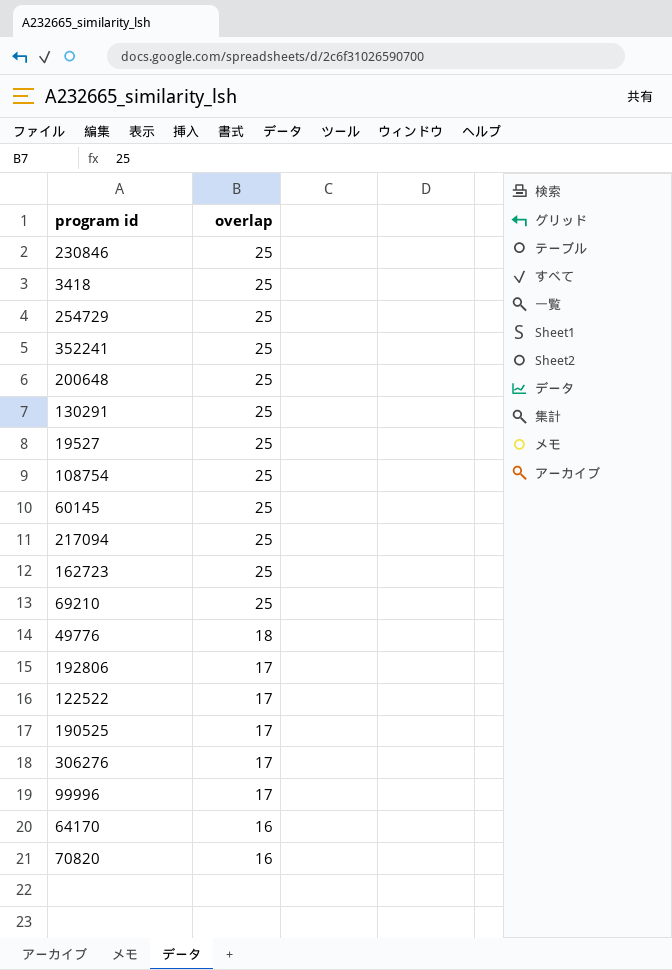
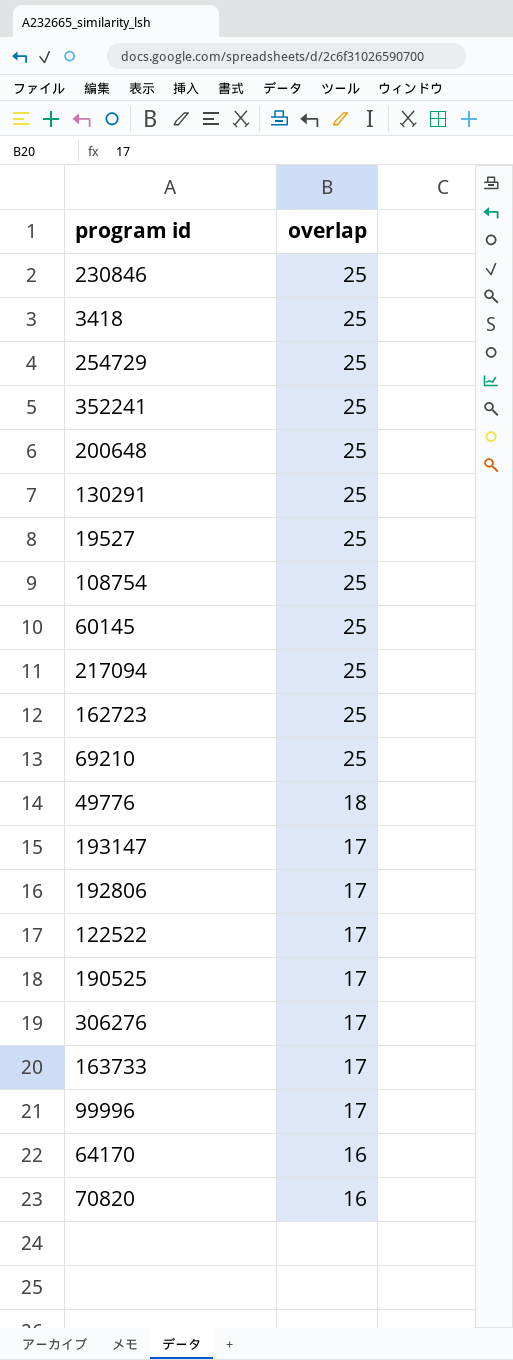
row 193147: none -> 17
row 163733: none -> 17

